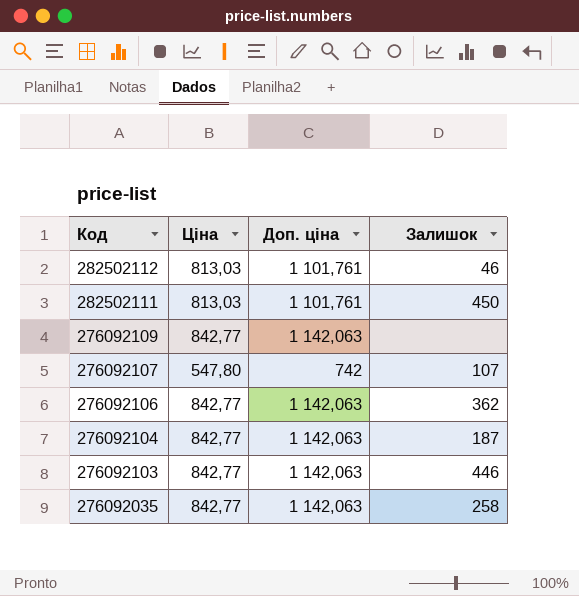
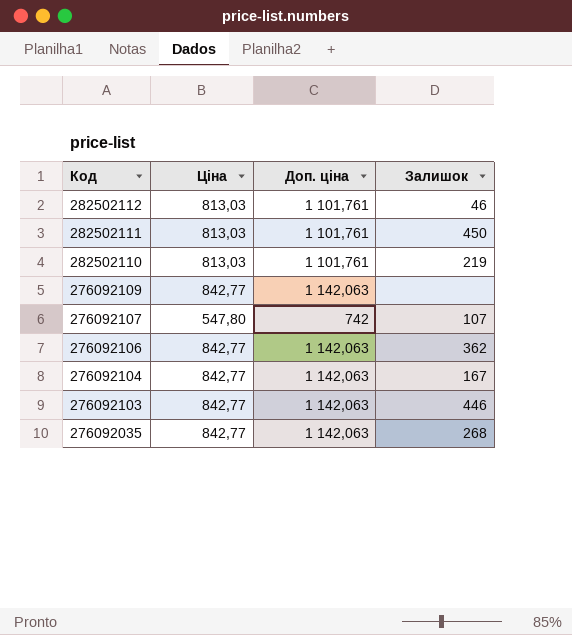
row 282502110: none -> 813,03 | 1 101,761 | 219
276092104 | Залишок: 187 -> 167
276092035 | Залишок: 258 -> 268

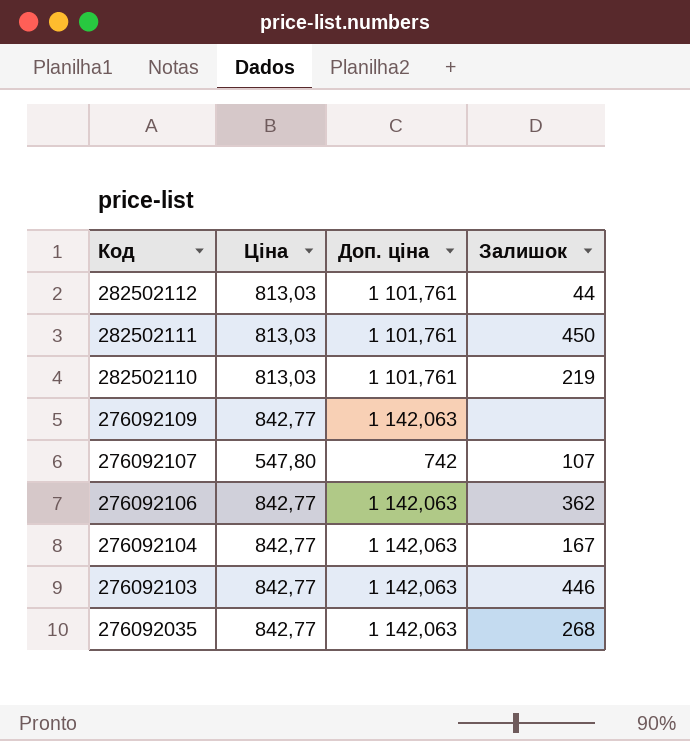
282502112 | Залишок: 46 -> 44

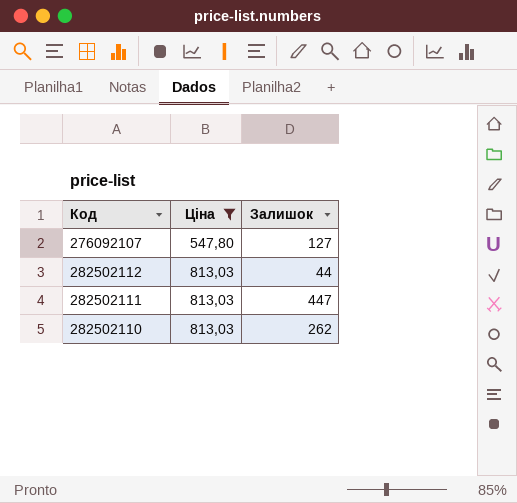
filter: none -> Ціна != 842,77
row order: Код descending -> Ціна ascending
column Доп. ціна | position: 3 -> none
276092107 | Залишок: 107 -> 127
282502111 | Залишок: 450 -> 447
282502110 | Залишок: 219 -> 262

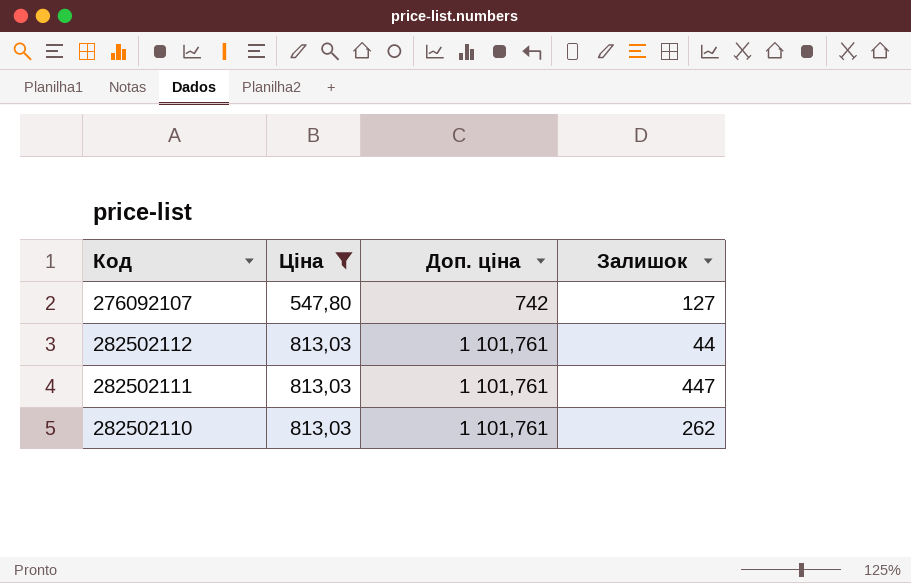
column Доп. ціна | position: none -> 3

